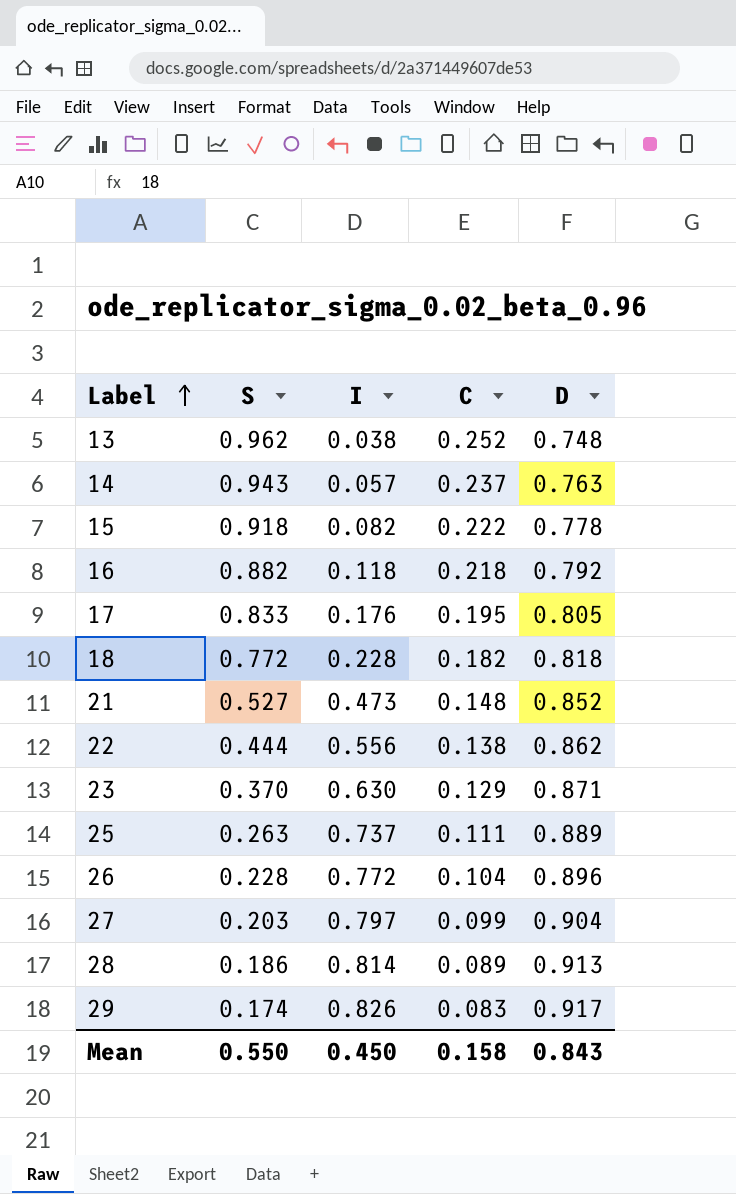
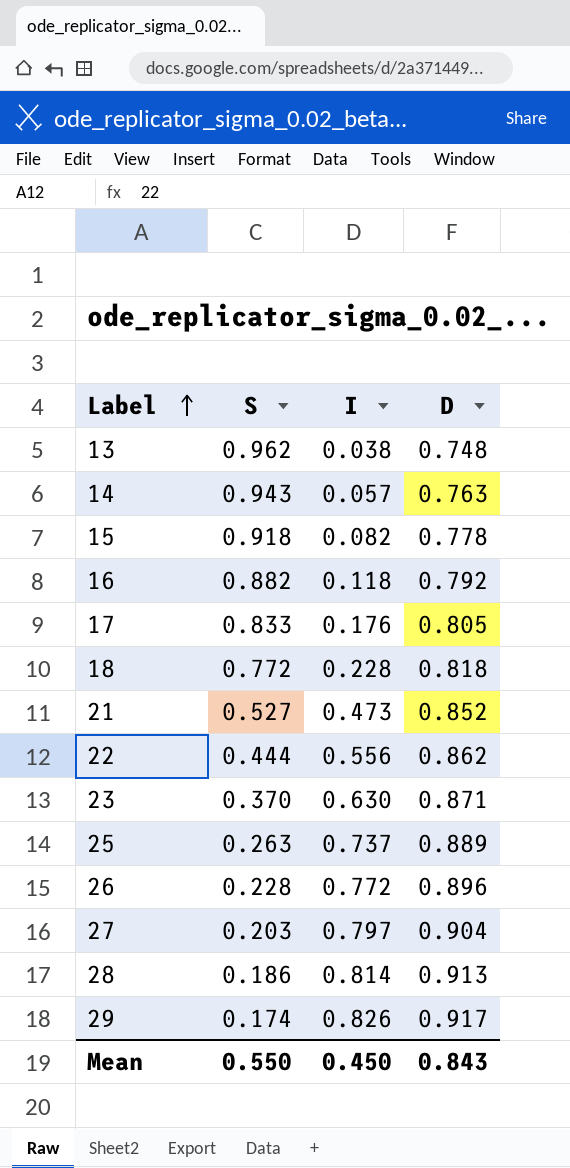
column C | position: 4 -> none

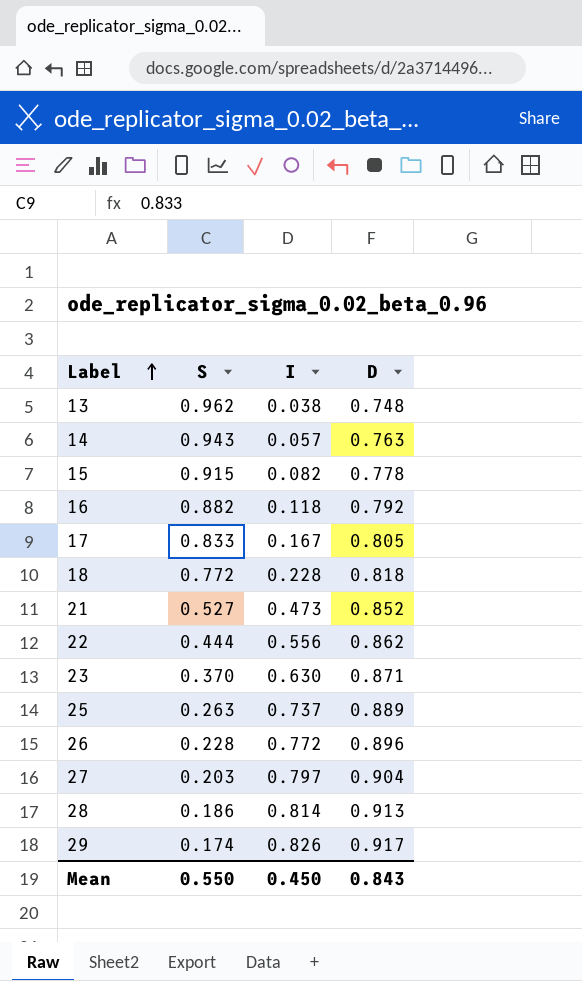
15 | S: 0.918 -> 0.915
17 | I: 0.176 -> 0.167

